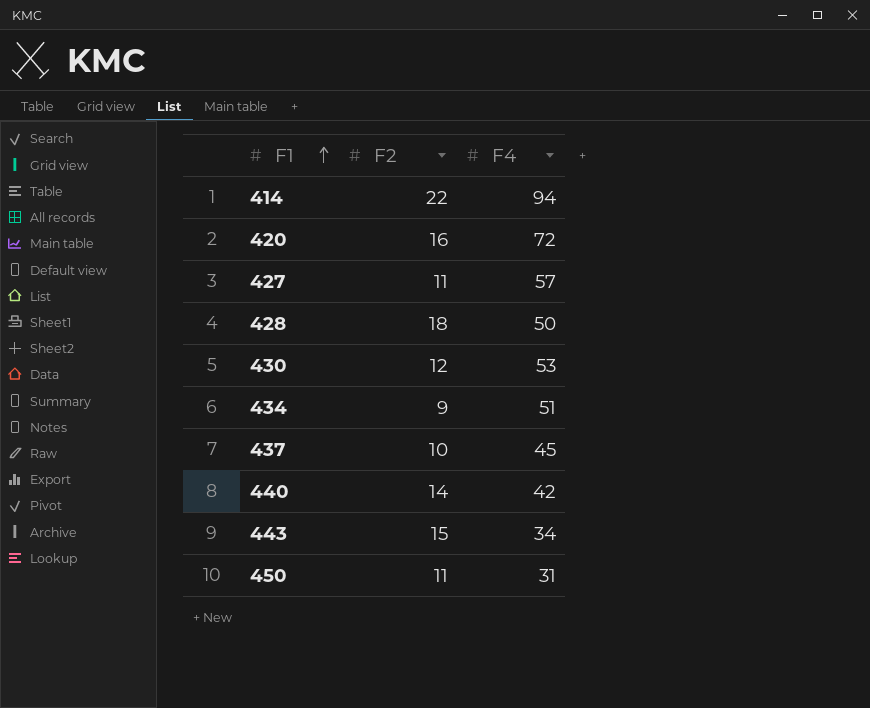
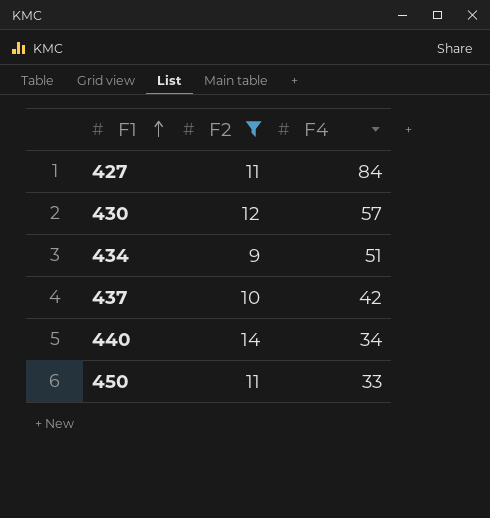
filter: none -> F2 <= 14
427 | F4: 57 -> 84
430 | F4: 53 -> 57
437 | F4: 45 -> 42
440 | F4: 42 -> 34
450 | F4: 31 -> 33

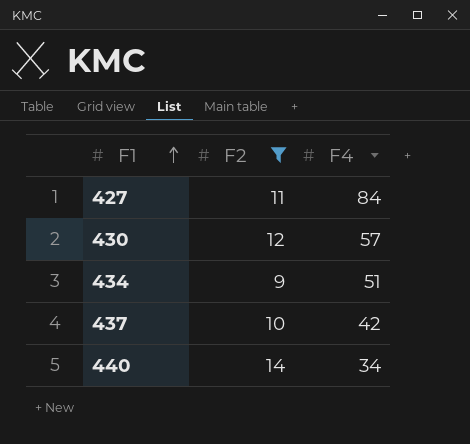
row 450: 11 | 33 -> none

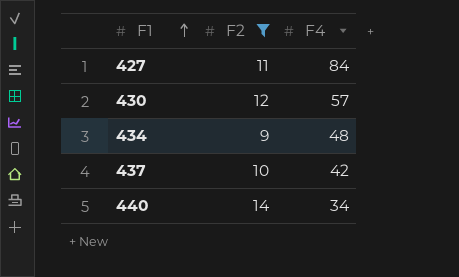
434 | F4: 51 -> 48

